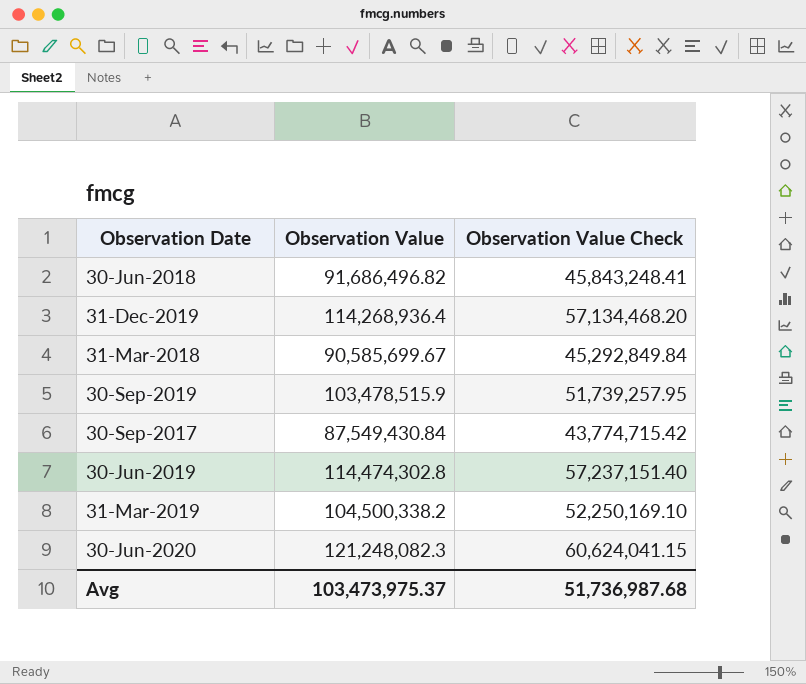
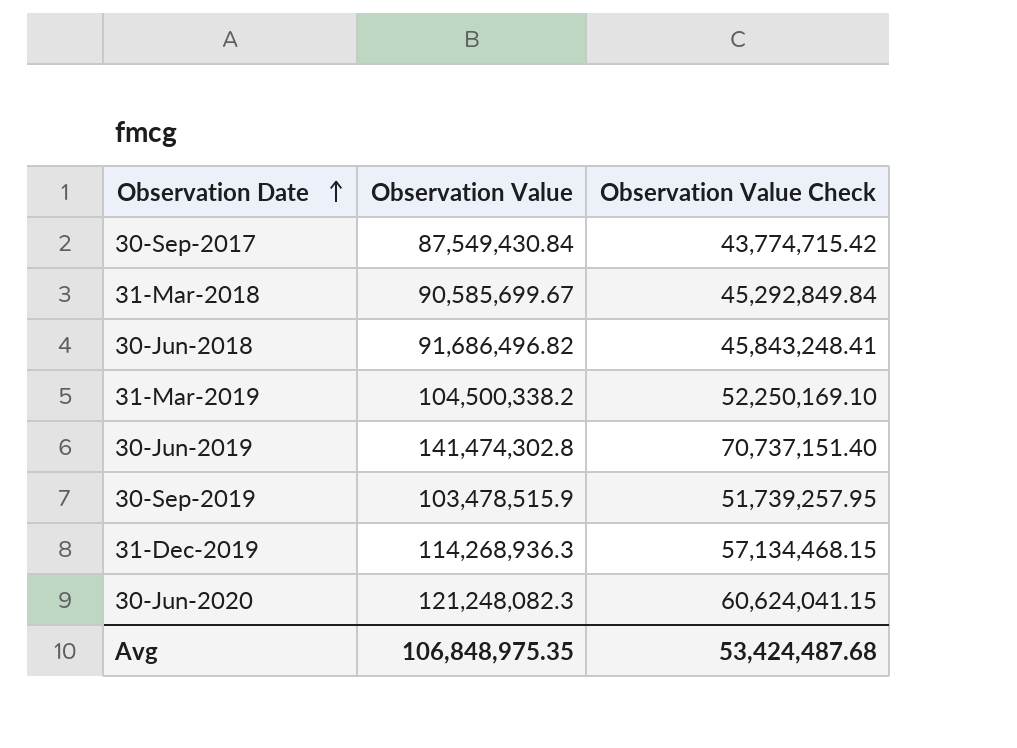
row order: none -> Observation Date ascending
30-Jun-2019 | Observation Value: 114,474,302.8 -> 141,474,302.8
30-Jun-2019 | Observation Value Check: 57,237,151.40 -> 70,737,151.40
31-Dec-2019 | Observation Value: 114,268,936.4 -> 114,268,936.3
31-Dec-2019 | Observation Value Check: 57,134,468.20 -> 57,134,468.15
Avg | Observation Value: 103,473,975.37 -> 106,848,975.35
Avg | Observation Value Check: 51,736,987.68 -> 53,424,487.68

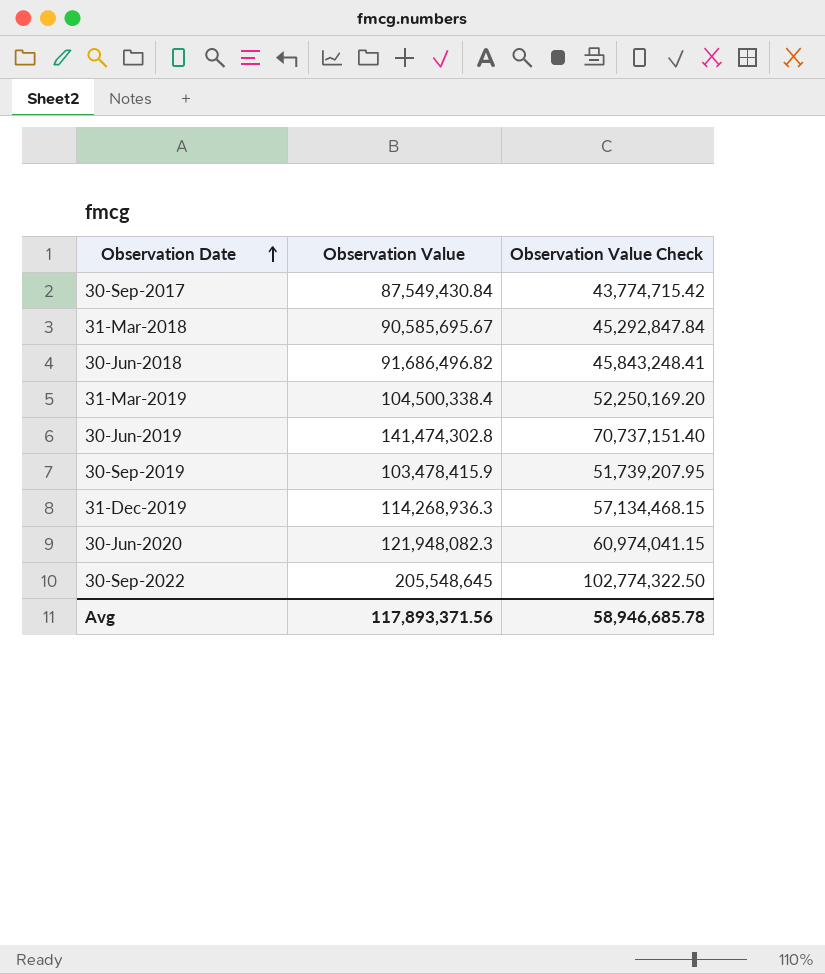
31-Mar-2018 | Observation Value: 90,585,699.67 -> 90,585,695.67
31-Mar-2018 | Observation Value Check: 45,292,849.84 -> 45,292,847.84
31-Mar-2019 | Observation Value: 104,500,338.2 -> 104,500,338.4
31-Mar-2019 | Observation Value Check: 52,250,169.10 -> 52,250,169.20
30-Sep-2019 | Observation Value: 103,478,515.9 -> 103,478,415.9
30-Sep-2019 | Observation Value Check: 51,739,257.95 -> 51,739,207.95
30-Jun-2020 | Observation Value: 121,248,082.3 -> 121,948,082.3
30-Jun-2020 | Observation Value Check: 60,624,041.15 -> 60,974,041.15
row 30-Sep-2022: none -> 205,548,645 | 102,774,322.50
Avg | Observation Value: 106,848,975.35 -> 117,893,371.56
Avg | Observation Value Check: 53,424,487.68 -> 58,946,685.78

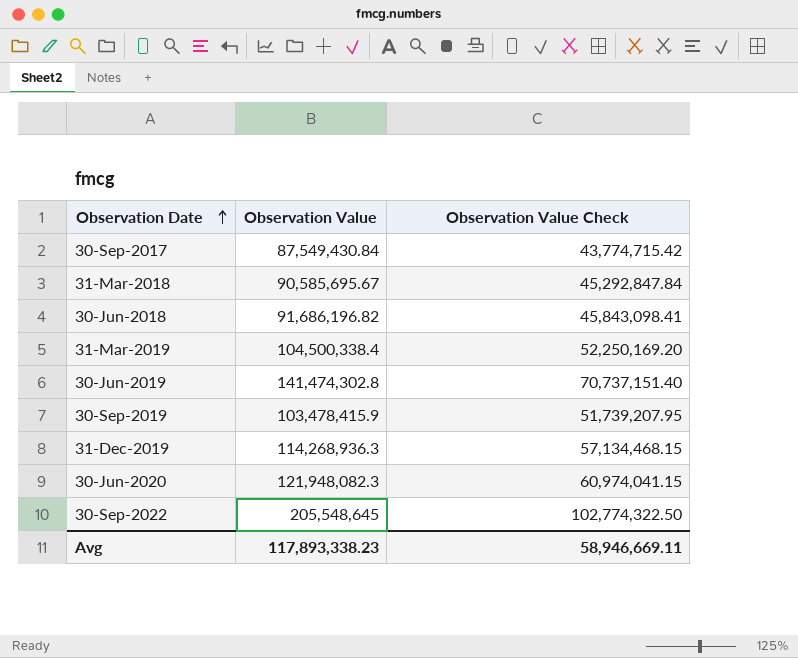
30-Jun-2018 | Observation Value: 91,686,496.82 -> 91,686,196.82
30-Jun-2018 | Observation Value Check: 45,843,248.41 -> 45,843,098.41
Avg | Observation Value: 117,893,371.56 -> 117,893,338.23
Avg | Observation Value Check: 58,946,685.78 -> 58,946,669.11

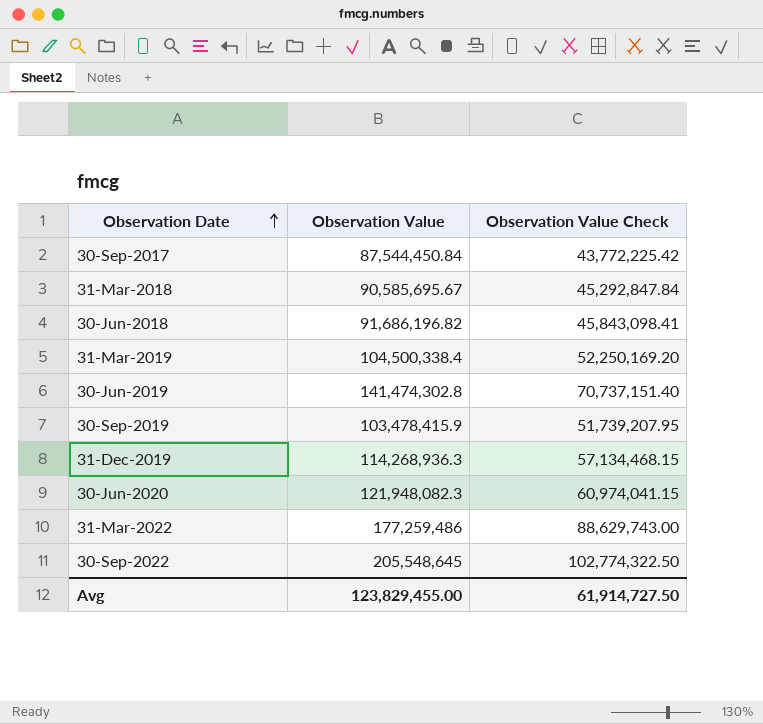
30-Sep-2017 | Observation Value: 87,549,430.84 -> 87,544,450.84
30-Sep-2017 | Observation Value Check: 43,774,715.42 -> 43,772,225.42
row 31-Mar-2022: none -> 177,259,486 | 88,629,743.00
Avg | Observation Value: 117,893,338.23 -> 123,829,455.00
Avg | Observation Value Check: 58,946,669.11 -> 61,914,727.50

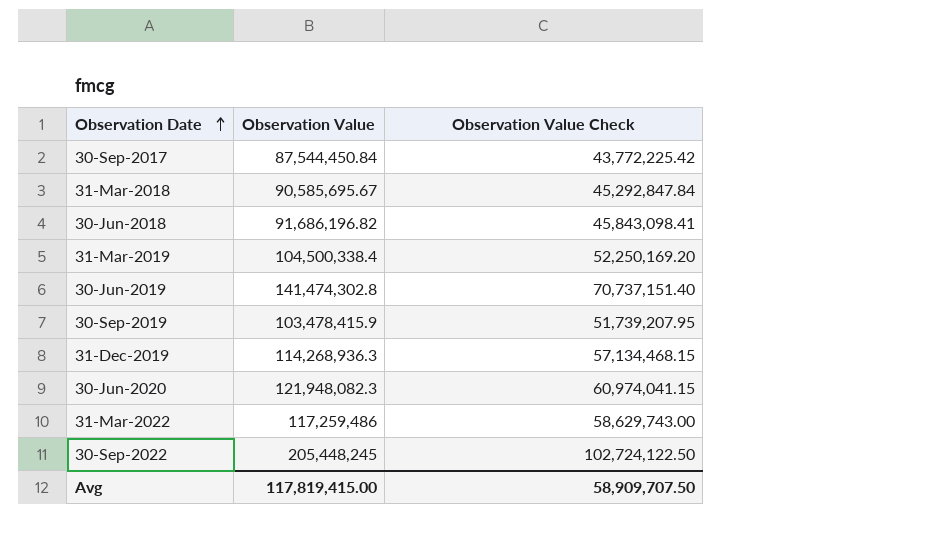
31-Mar-2022 | Observation Value: 177,259,486 -> 117,259,486
31-Mar-2022 | Observation Value Check: 88,629,743.00 -> 58,629,743.00
30-Sep-2022 | Observation Value: 205,548,645 -> 205,448,245
30-Sep-2022 | Observation Value Check: 102,774,322.50 -> 102,724,122.50
Avg | Observation Value: 123,829,455.00 -> 117,819,415.00
Avg | Observation Value Check: 61,914,727.50 -> 58,909,707.50

